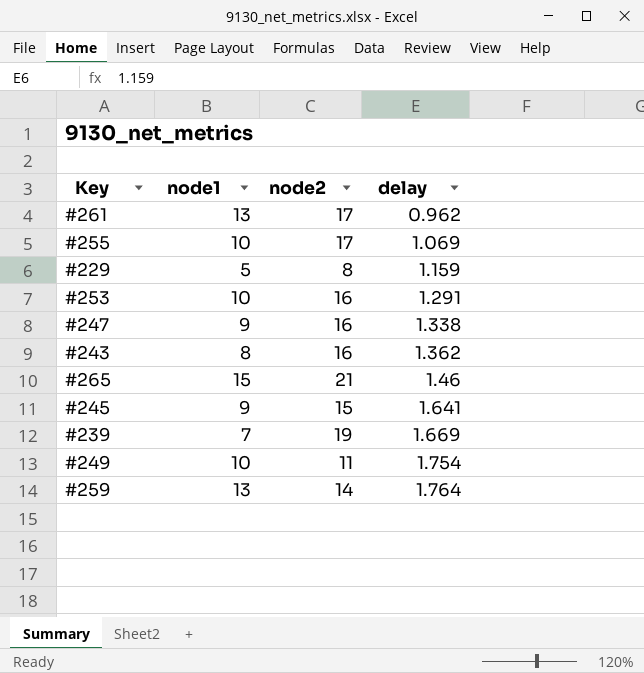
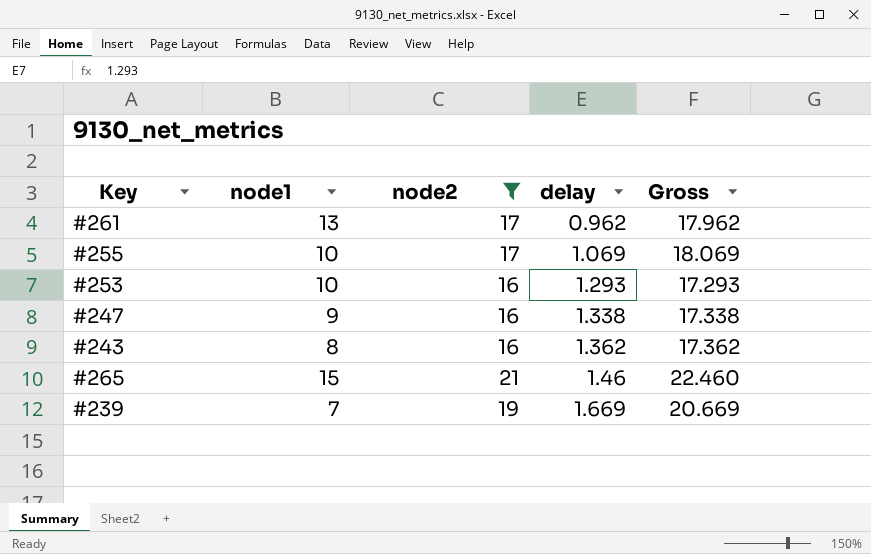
filter: none -> node2 >= 16
column Gross | formula: none -> [node2] + [delay]
#253 | delay: 1.291 -> 1.293

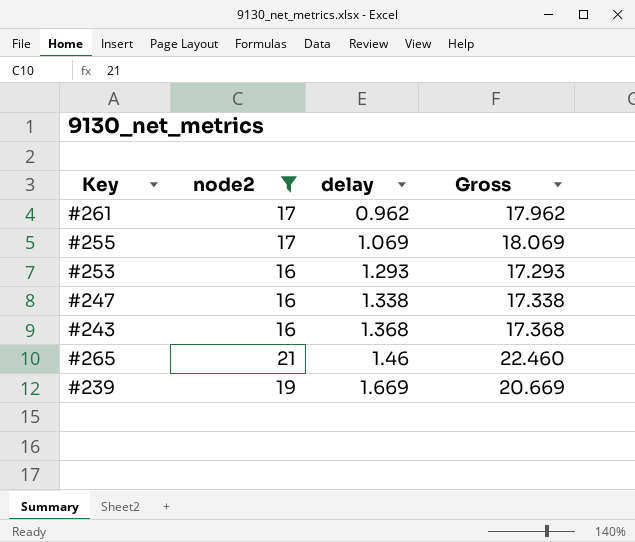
column node1 | position: 2 -> none
#243 | delay: 1.362 -> 1.368
#243 | Gross: 17.362 -> 17.368

